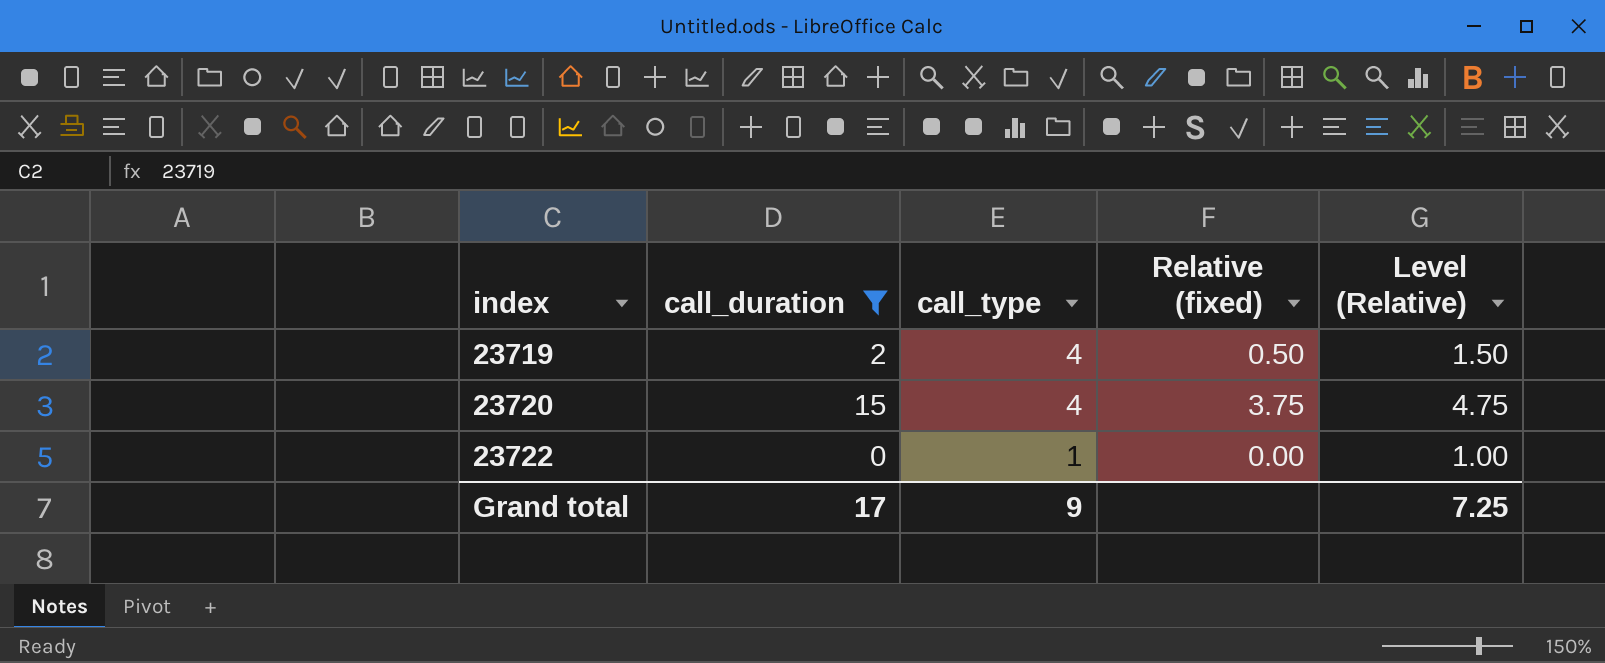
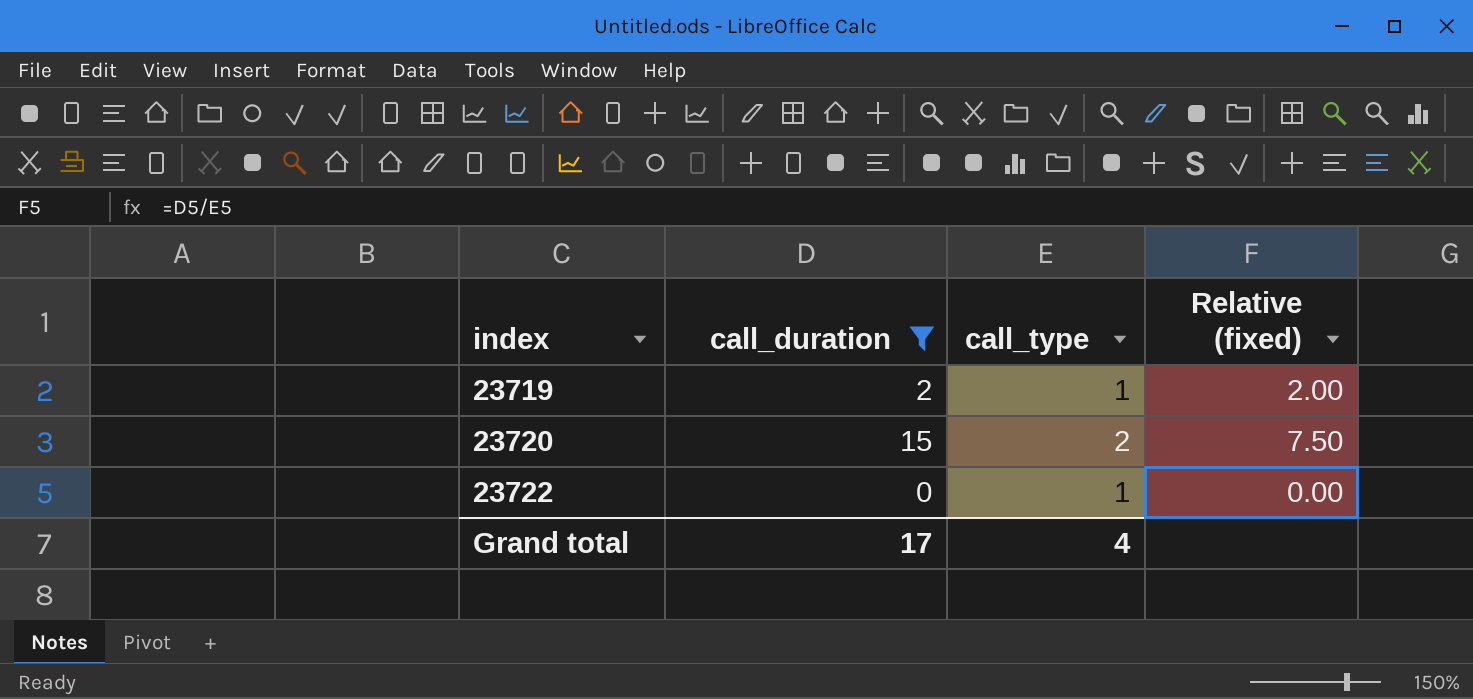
column Level (Relative) | formula: [Relative (fixed)] + 1 -> none
23719 | call_type: 4 -> 1
23719 | Relative (fixed): 0.50 -> 2.00
23720 | call_type: 4 -> 2
23720 | Relative (fixed): 3.75 -> 7.50
Grand total | call_type: 9 -> 4

